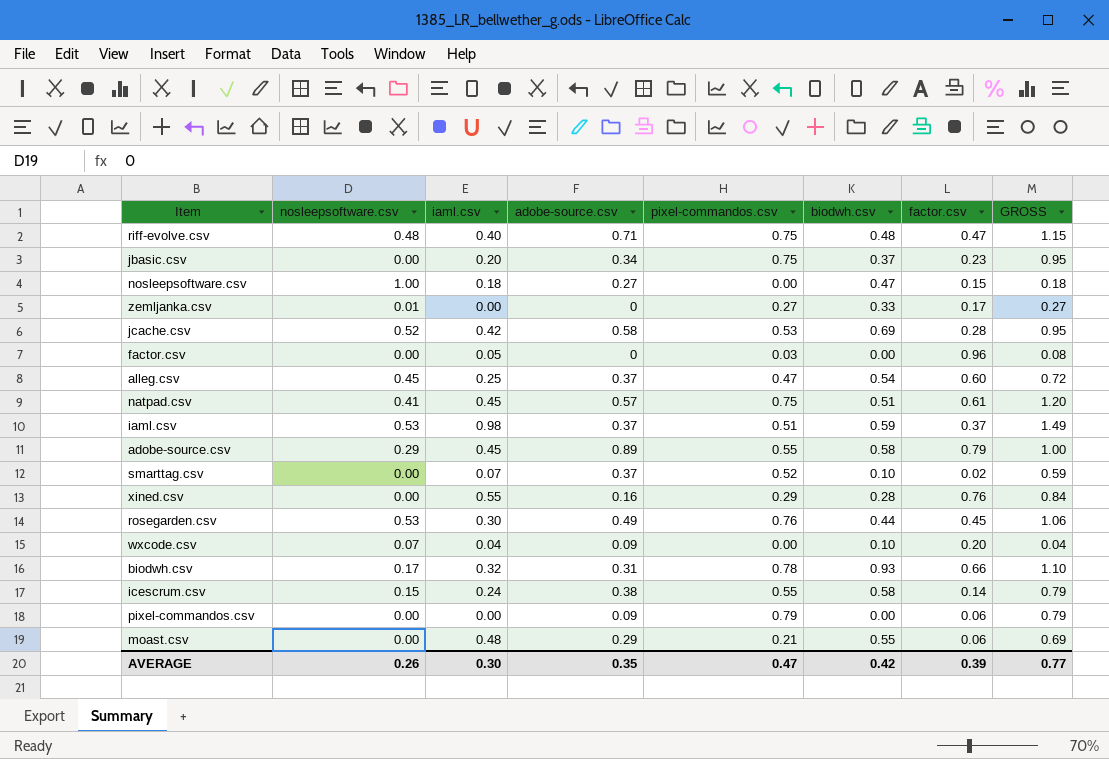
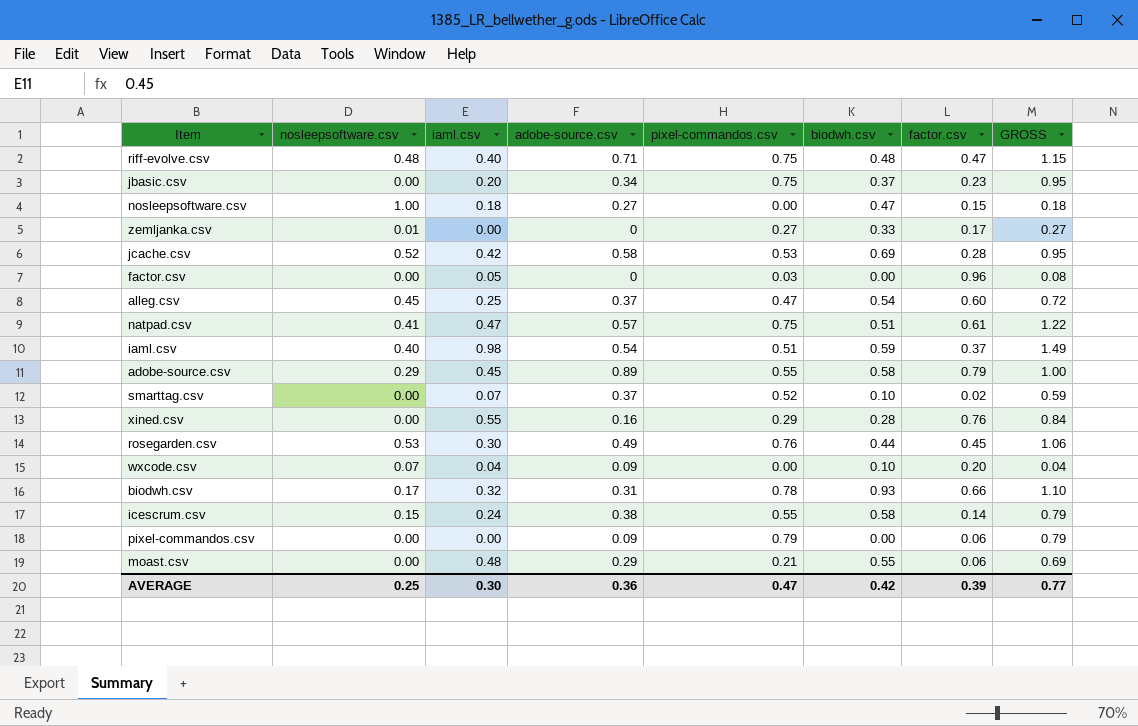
natpad.csv | iaml.csv: 0.45 -> 0.47
natpad.csv | GROSS: 1.20 -> 1.22
iaml.csv | nosleepsoftware.csv: 0.53 -> 0.40
iaml.csv | adobe-source.csv: 0.37 -> 0.54
AVERAGE | nosleepsoftware.csv: 0.26 -> 0.25
AVERAGE | adobe-source.csv: 0.35 -> 0.36

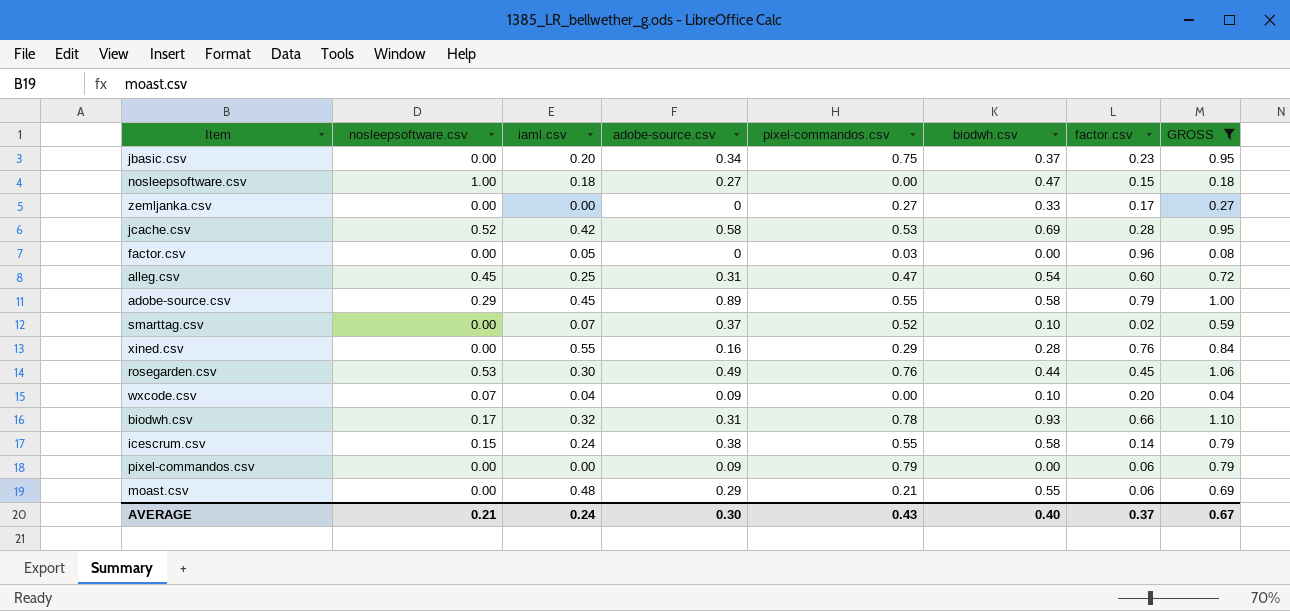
filter: none -> GROSS <= 1.10
zemljanka.csv | nosleepsoftware.csv: 0.01 -> 0.00
alleg.csv | adobe-source.csv: 0.37 -> 0.31
AVERAGE | nosleepsoftware.csv: 0.25 -> 0.21
AVERAGE | iaml.csv: 0.30 -> 0.24
AVERAGE | adobe-source.csv: 0.36 -> 0.30
AVERAGE | pixel-commandos.csv: 0.47 -> 0.43
AVERAGE | biodwh.csv: 0.42 -> 0.40
AVERAGE | factor.csv: 0.39 -> 0.37
AVERAGE | GROSS: 0.77 -> 0.67

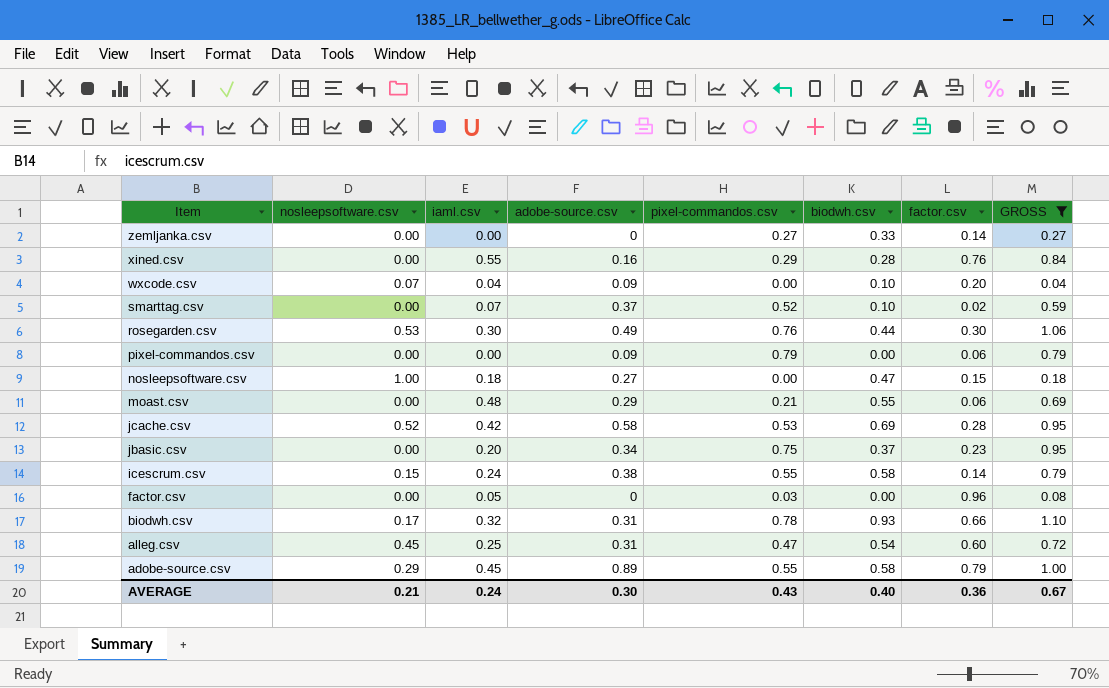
row order: none -> Item descending
zemljanka.csv | factor.csv: 0.17 -> 0.14
rosegarden.csv | factor.csv: 0.45 -> 0.30
AVERAGE | factor.csv: 0.37 -> 0.36

